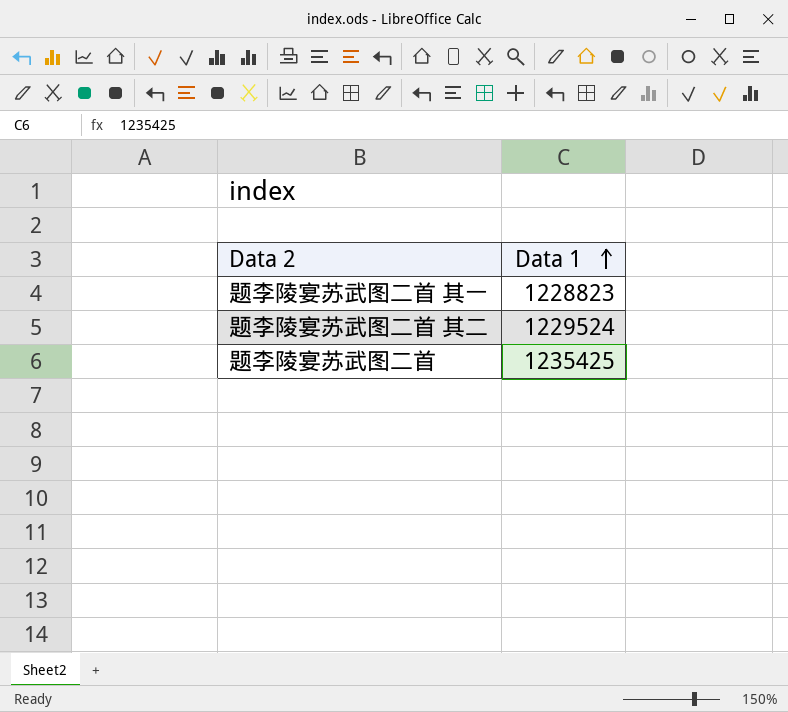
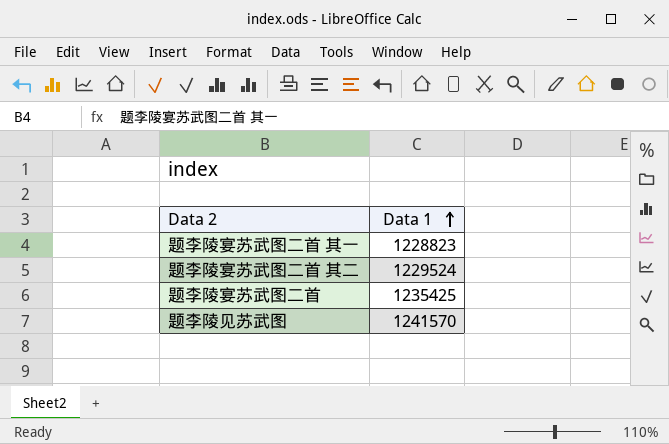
row 题李陵见苏武图: none -> 1241570

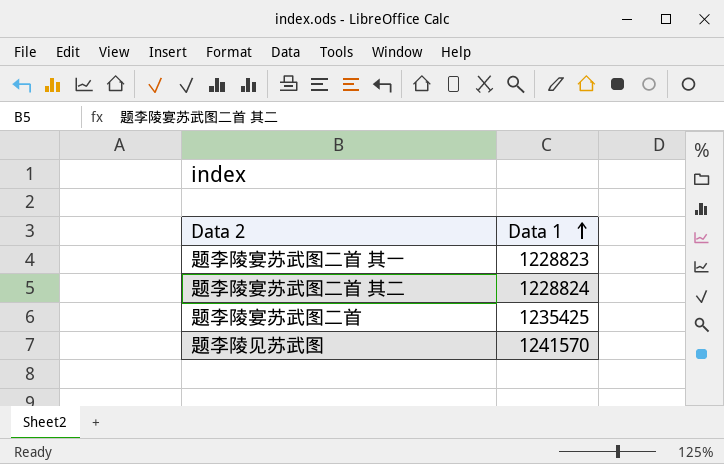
题李陵宴苏武图二首 其二 | Data 1: 1229524 -> 1228824

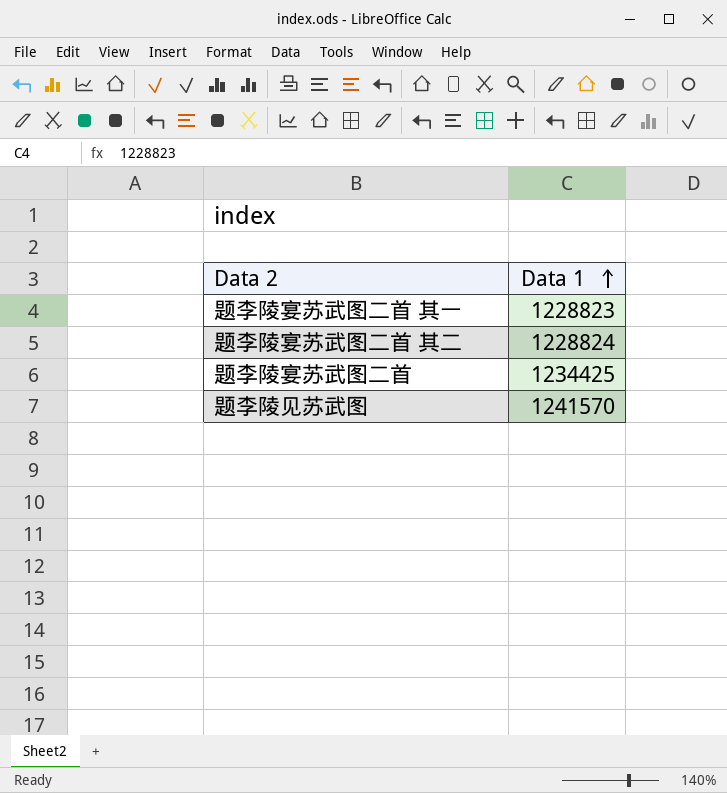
题李陵宴苏武图二首 | Data 1: 1235425 -> 1234425

